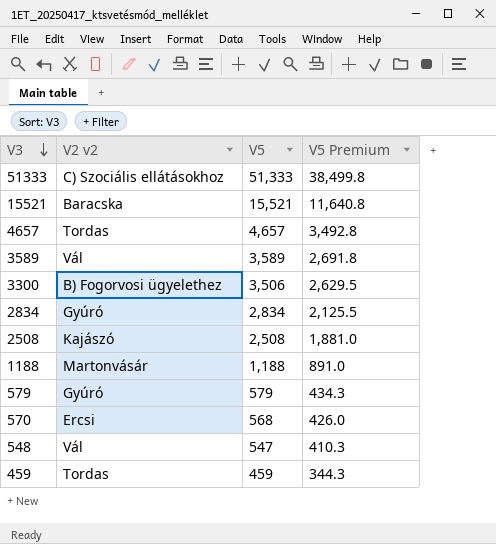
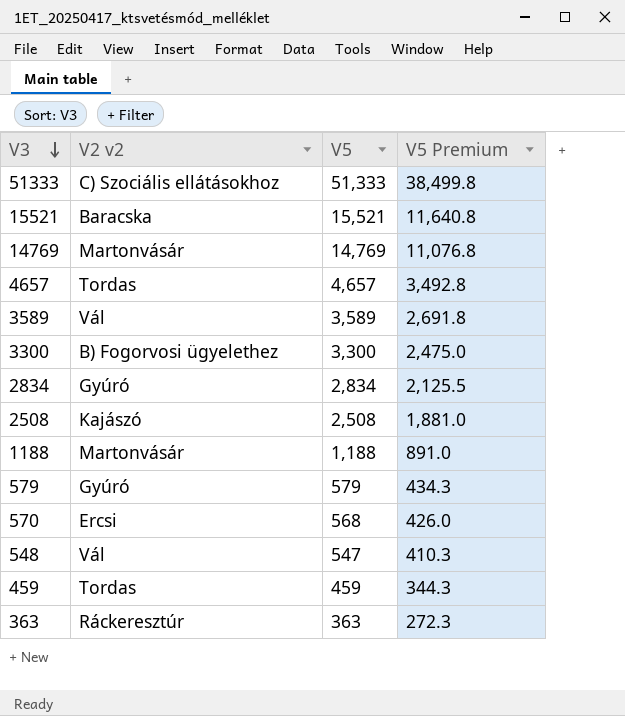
row 14769: none -> Martonvásár | 14,769 | 11,076.8
3300 | V5: 3,506 -> 3,300
3300 | V5 Premium: 2,629.5 -> 2,475.0
row 363: none -> Ráckeresztúr | 363 | 272.3

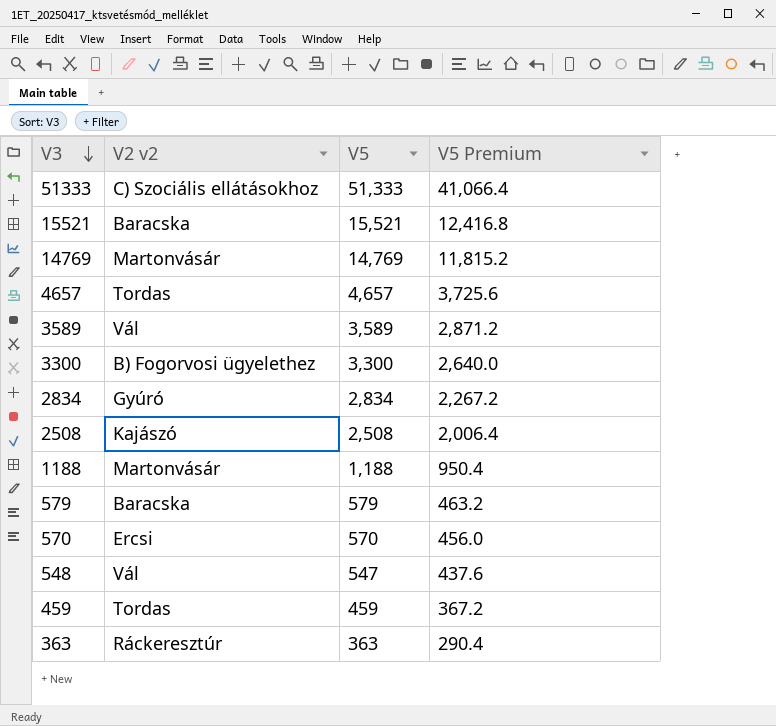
column V5 Premium | formula: [V5] * 0.75 -> [V5] * 0.8
579 | V2 v2: Gyúró -> Baracska
570 | V5: 568 -> 570

